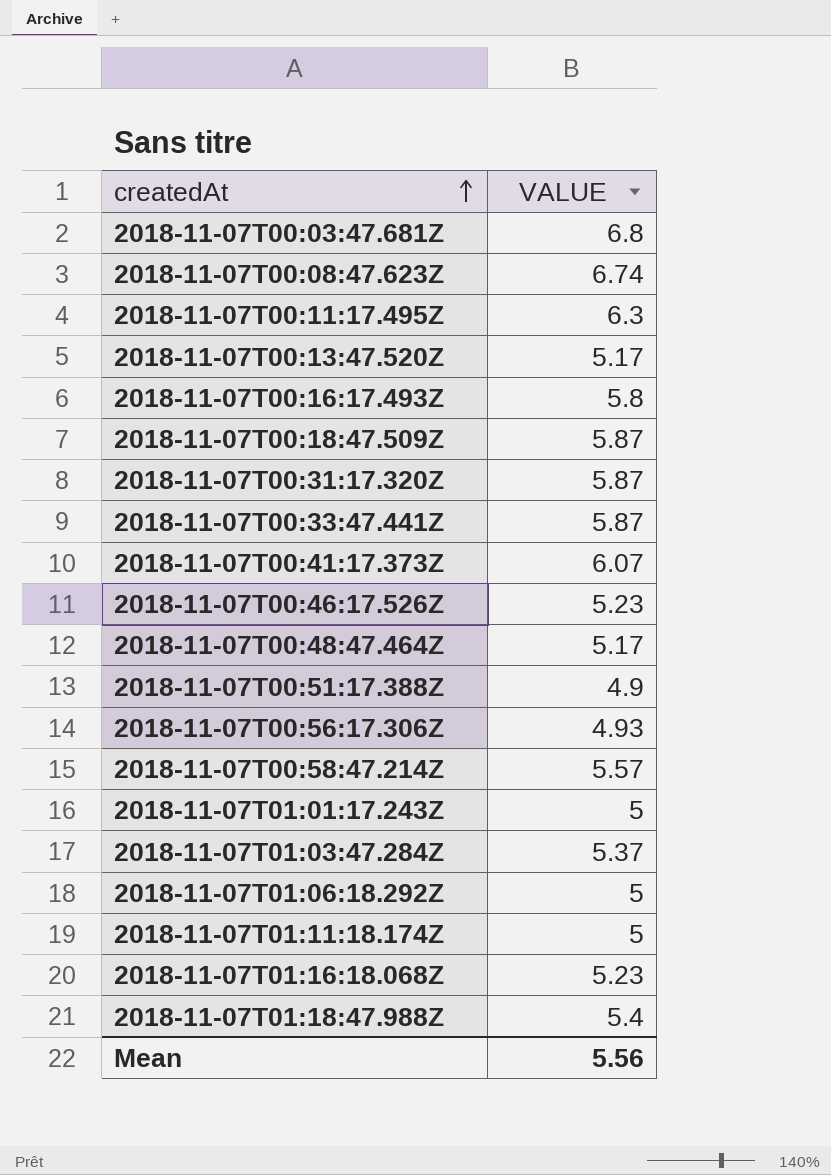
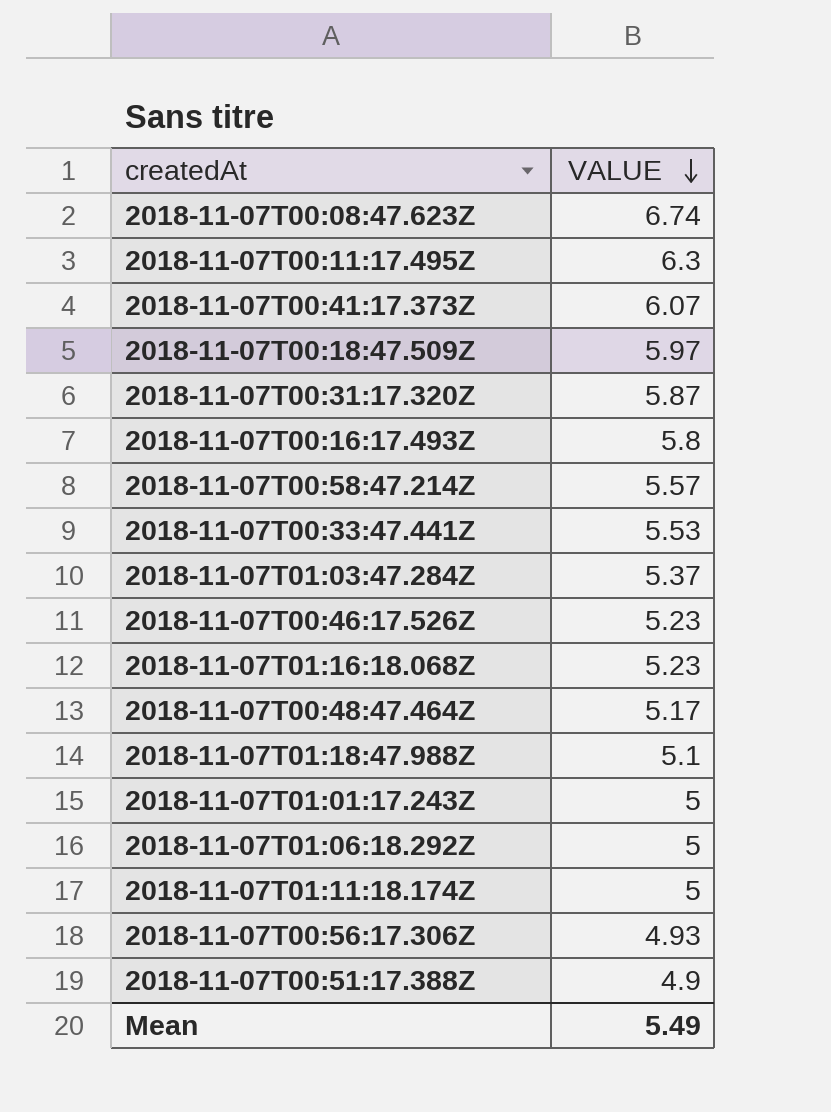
row order: createdAt ascending -> VALUE descending
row 2018-11-07T00:03:47.681Z: 6.8 -> none
row 2018-11-07T00:13:47.520Z: 5.17 -> none
2018-11-07T00:18:47.509Z | VALUE: 5.87 -> 5.97
2018-11-07T00:33:47.441Z | VALUE: 5.87 -> 5.53
2018-11-07T01:18:47.988Z | VALUE: 5.4 -> 5.1
Mean | VALUE: 5.56 -> 5.49

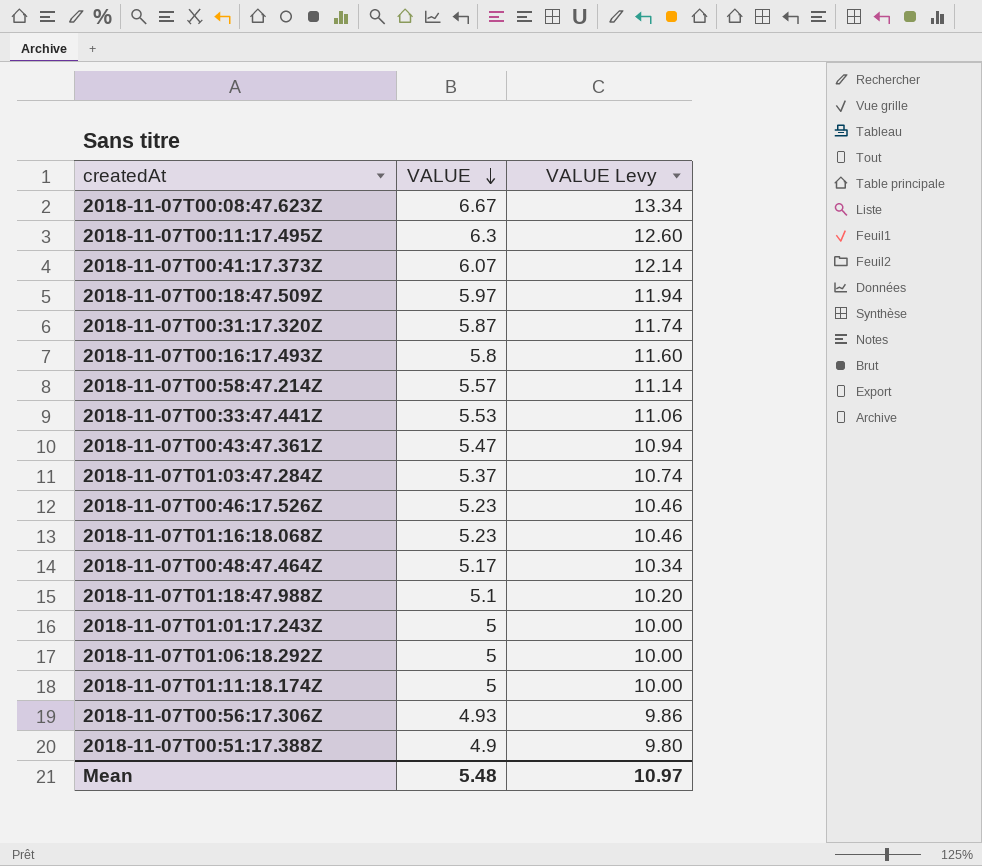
column VALUE Levy | formula: none -> [VALUE] * 2
2018-11-07T00:08:47.623Z | VALUE: 6.74 -> 6.67
row 2018-11-07T00:43:47.361Z: none -> 5.47 | 10.94
Mean | VALUE: 5.49 -> 5.48

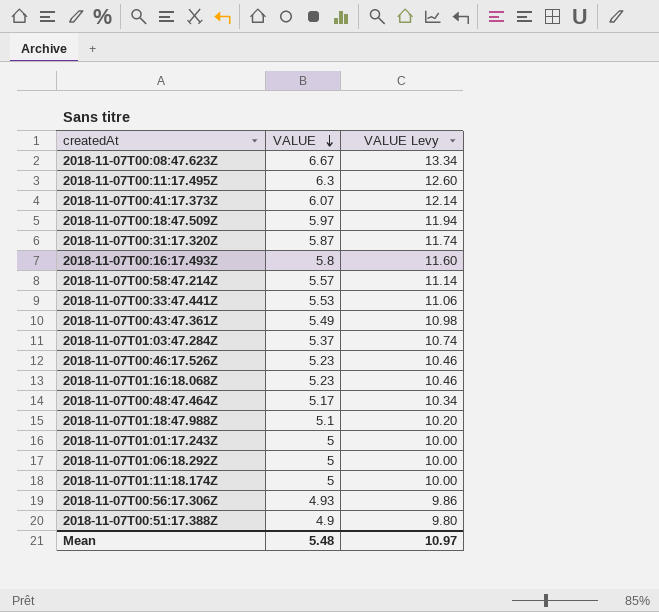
2018-11-07T00:43:47.361Z | VALUE: 5.47 -> 5.49
2018-11-07T00:43:47.361Z | VALUE Levy: 10.94 -> 10.98

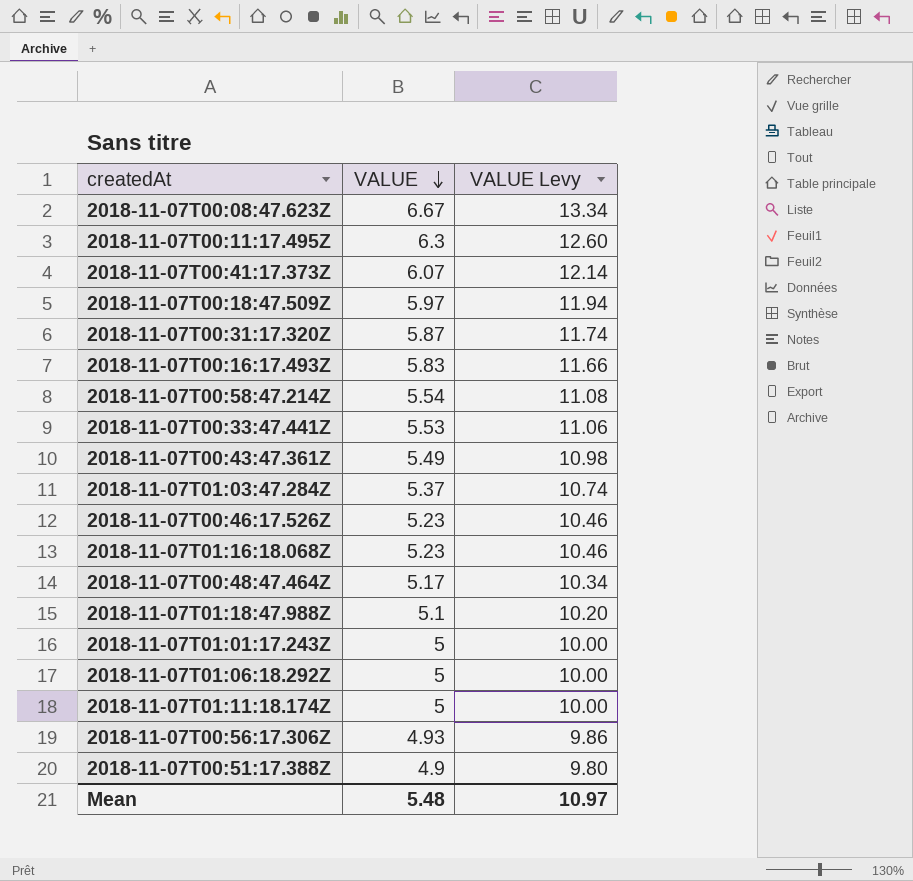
2018-11-07T00:16:17.493Z | VALUE: 5.8 -> 5.83
2018-11-07T00:16:17.493Z | VALUE Levy: 11.60 -> 11.66
2018-11-07T00:58:47.214Z | VALUE: 5.57 -> 5.54
2018-11-07T00:58:47.214Z | VALUE Levy: 11.14 -> 11.08

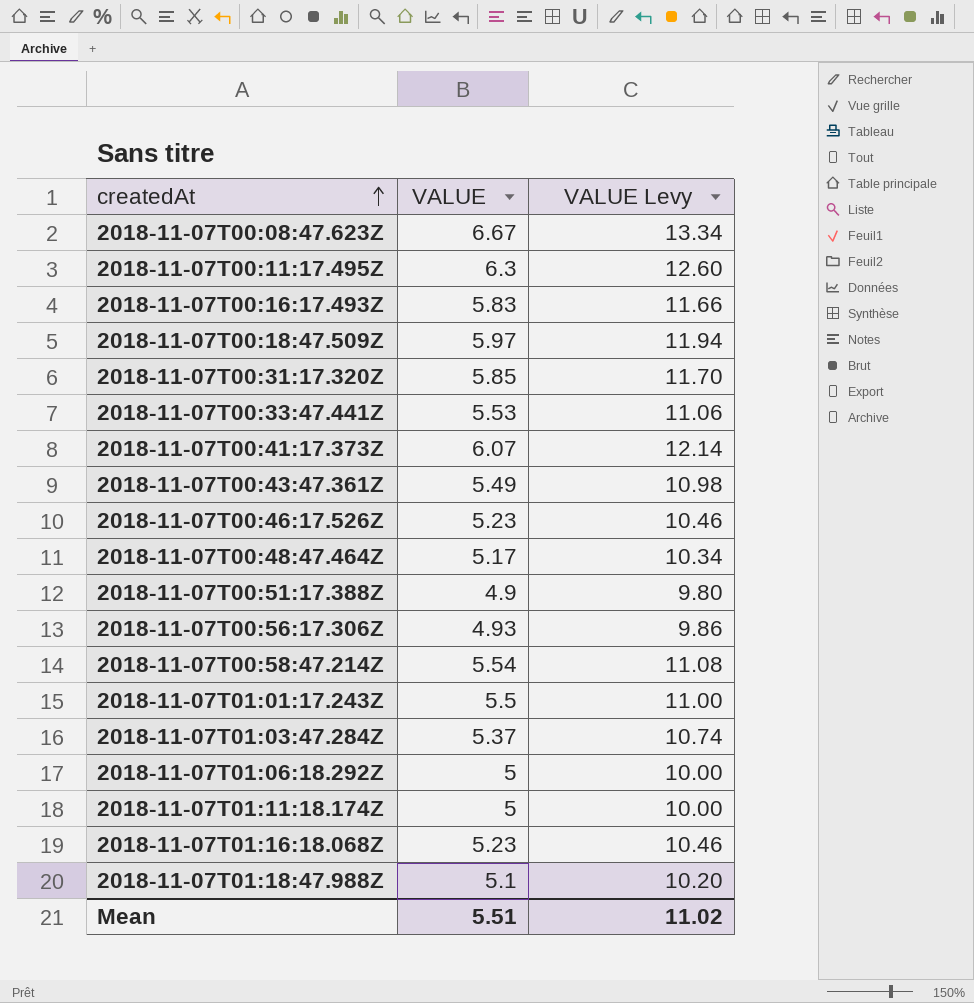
row order: VALUE descending -> createdAt ascending
2018-11-07T00:31:17.320Z | VALUE: 5.87 -> 5.85
2018-11-07T00:31:17.320Z | VALUE Levy: 11.74 -> 11.70
2018-11-07T01:01:17.243Z | VALUE: 5 -> 5.5
2018-11-07T01:01:17.243Z | VALUE Levy: 10.00 -> 11.00
Mean | VALUE: 5.48 -> 5.51
Mean | VALUE Levy: 10.97 -> 11.02

